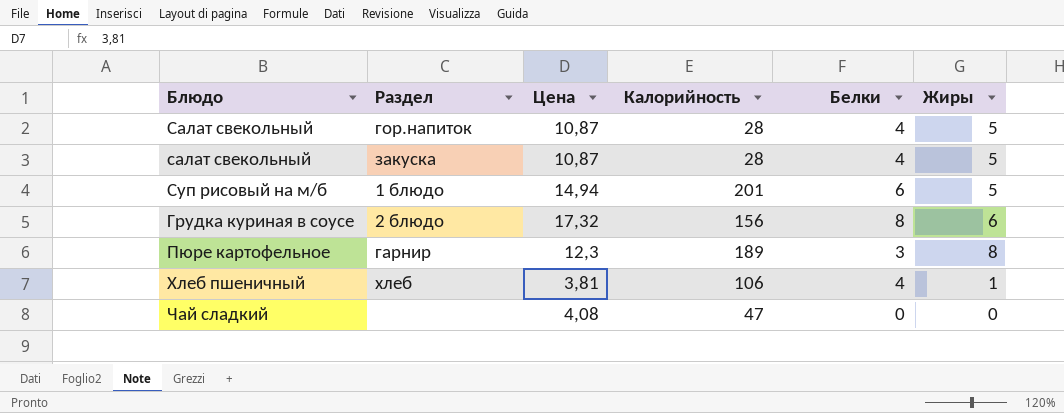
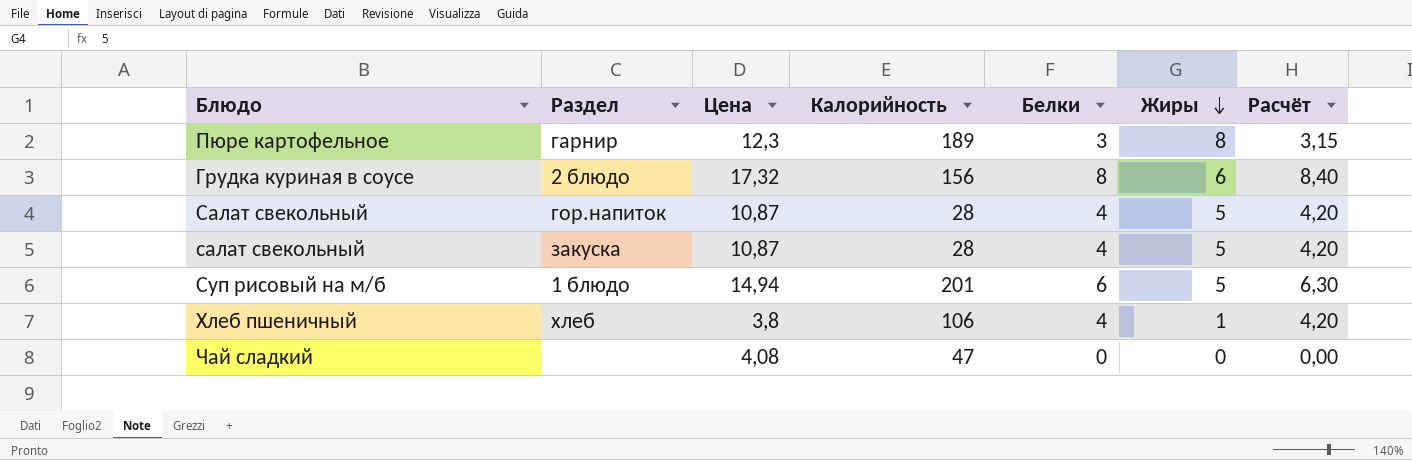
row order: none -> Жиры descending
column Расчёт | formula: none -> [Белки] * 1,05
Хлеб пшеничный | Цена: 3,81 -> 3,8

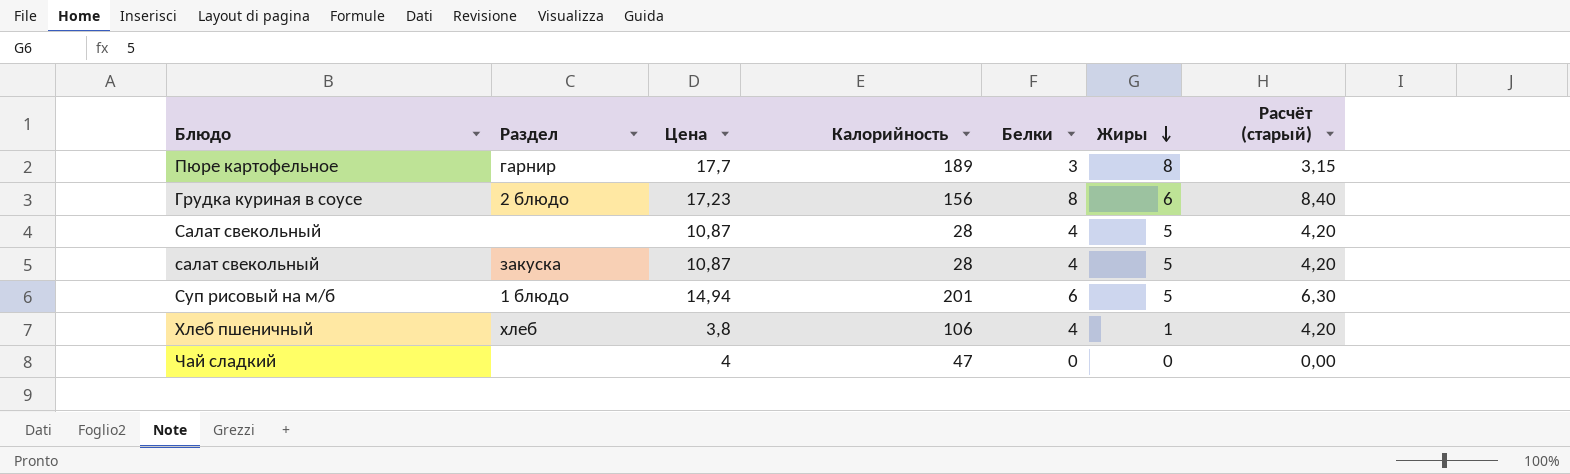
column name: Расчёт -> Расчёт (старый)
Пюре картофельное | Цена: 12,3 -> 17,7
Грудка куриная в соусе | Цена: 17,32 -> 17,23
Салат свекольный | Раздел: гор.напиток -> none
Чай сладкий | Цена: 4,08 -> 4

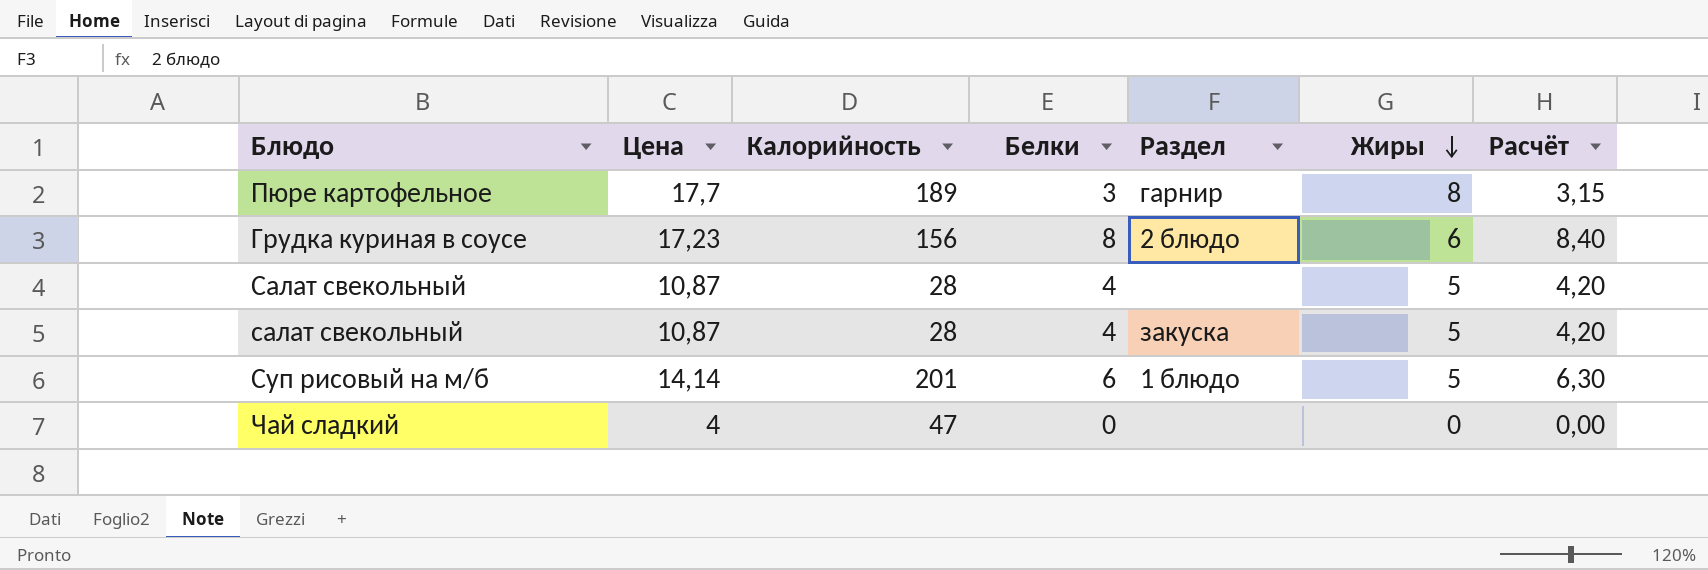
column Раздел | position: 2 -> 5
column name: Расчёт (старый) -> Расчёт
row Хлеб пшеничный: хлеб | 3,8 | 106 | 4 | 1 | 4,20 -> none
Суп рисовый на м/б | Цена: 14,94 -> 14,14

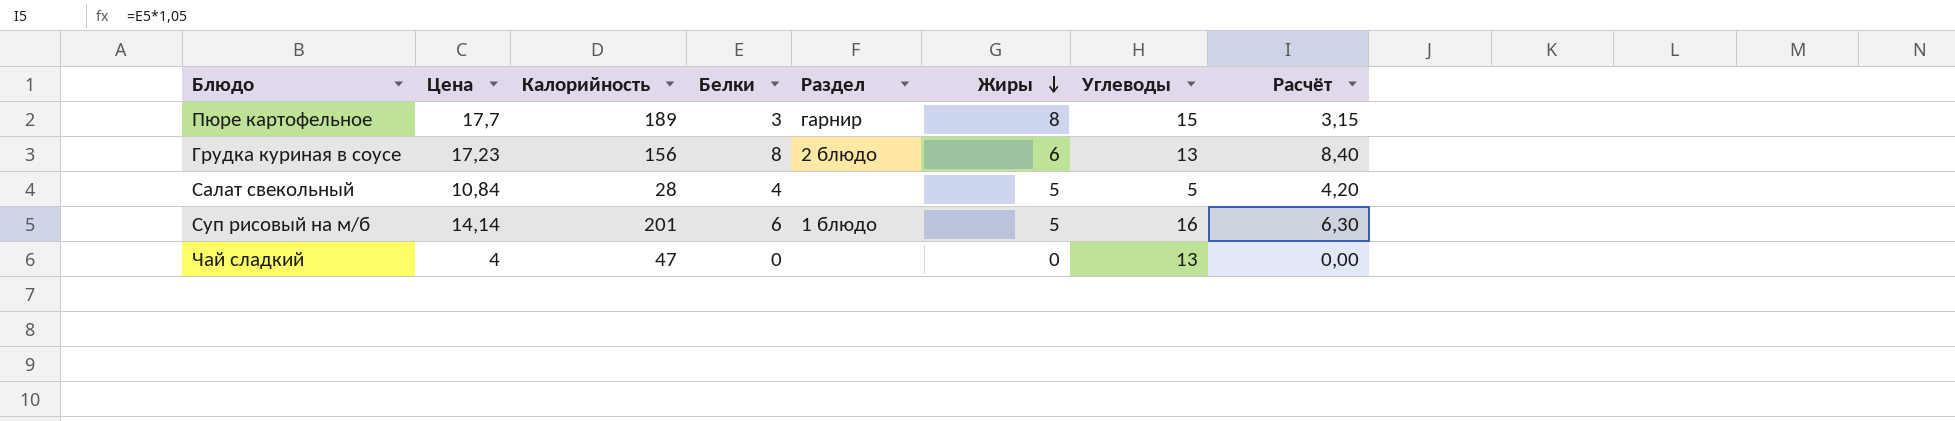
column Углеводы | position: none -> 7
row салат свекольный: 10,87 | 28 | 4 | закуска | 5 | 4,20 -> none
Салат свекольный | Цена: 10,87 -> 10,84

